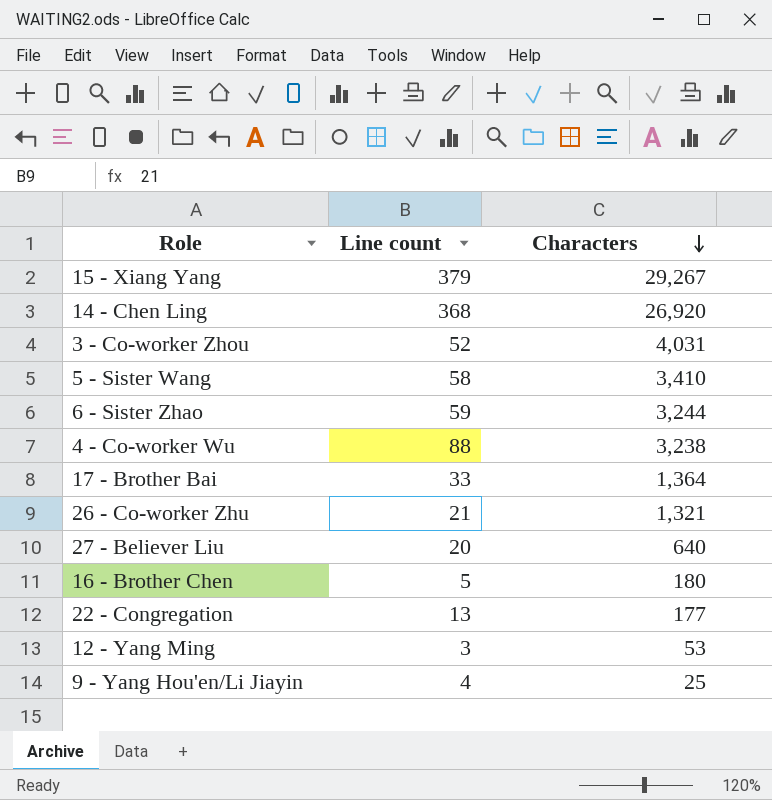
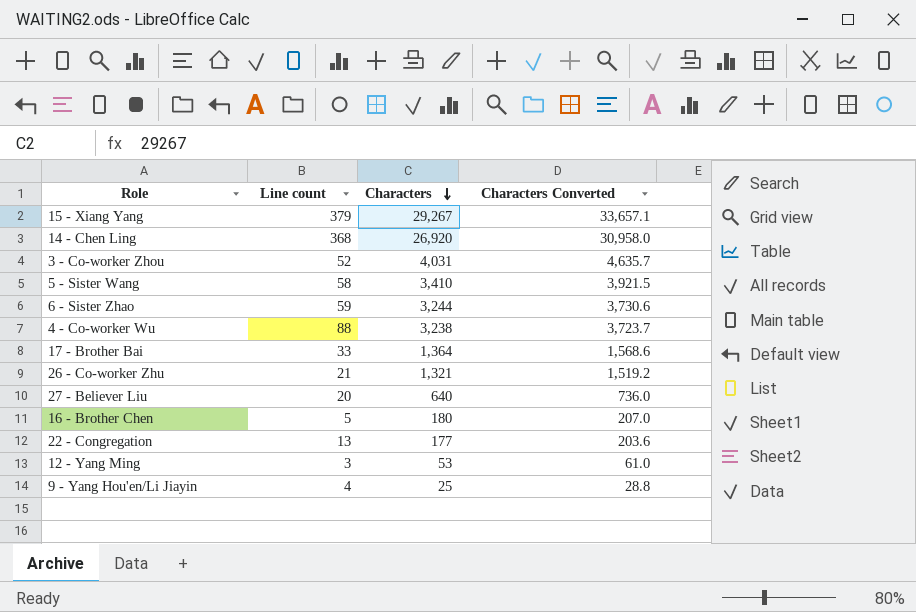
column Characters Converted | formula: none -> [Characters] * 1.15

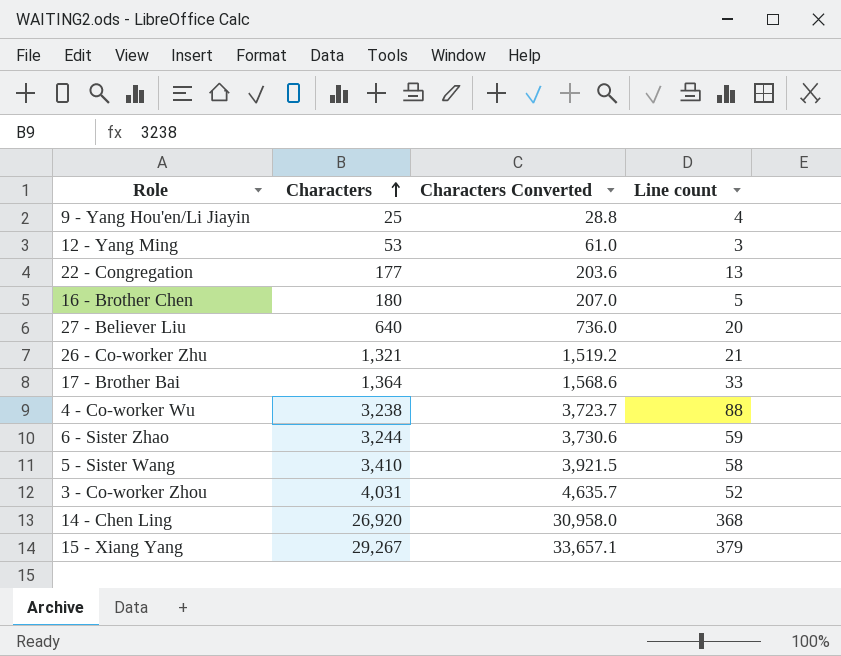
row order: Characters descending -> Characters ascending
column Line count | position: 2 -> 4

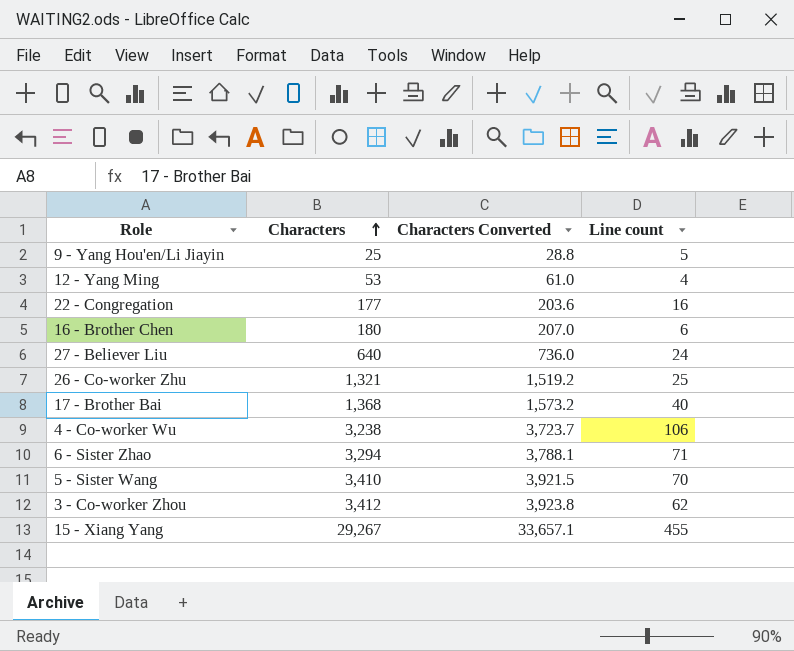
row 14 - Chen Ling: 26,920 | 30,958.0 | 368 -> none
9 - Yang Hou'en/Li Jiayin | Line count: 4 -> 5
12 - Yang Ming | Line count: 3 -> 4
22 - Congregation | Line count: 13 -> 16
16 - Brother Chen | Line count: 5 -> 6
27 - Believer Liu | Line count: 20 -> 24
26 - Co-worker Zhu | Line count: 21 -> 25
17 - Brother Bai | Characters: 1,364 -> 1,368
17 - Brother Bai | Characters Converted: 1,568.6 -> 1,573.2
17 - Brother Bai | Line count: 33 -> 40
4 - Co-worker Wu | Line count: 88 -> 106
6 - Sister Zhao | Characters: 3,244 -> 3,294
6 - Sister Zhao | Characters Converted: 3,730.6 -> 3,788.1
6 - Sister Zhao | Line count: 59 -> 71
5 - Sister Wang | Line count: 58 -> 70
3 - Co-worker Zhou | Characters: 4,031 -> 3,412
3 - Co-worker Zhou | Characters Converted: 4,635.7 -> 3,923.8
3 - Co-worker Zhou | Line count: 52 -> 62
15 - Xiang Yang | Line count: 379 -> 455

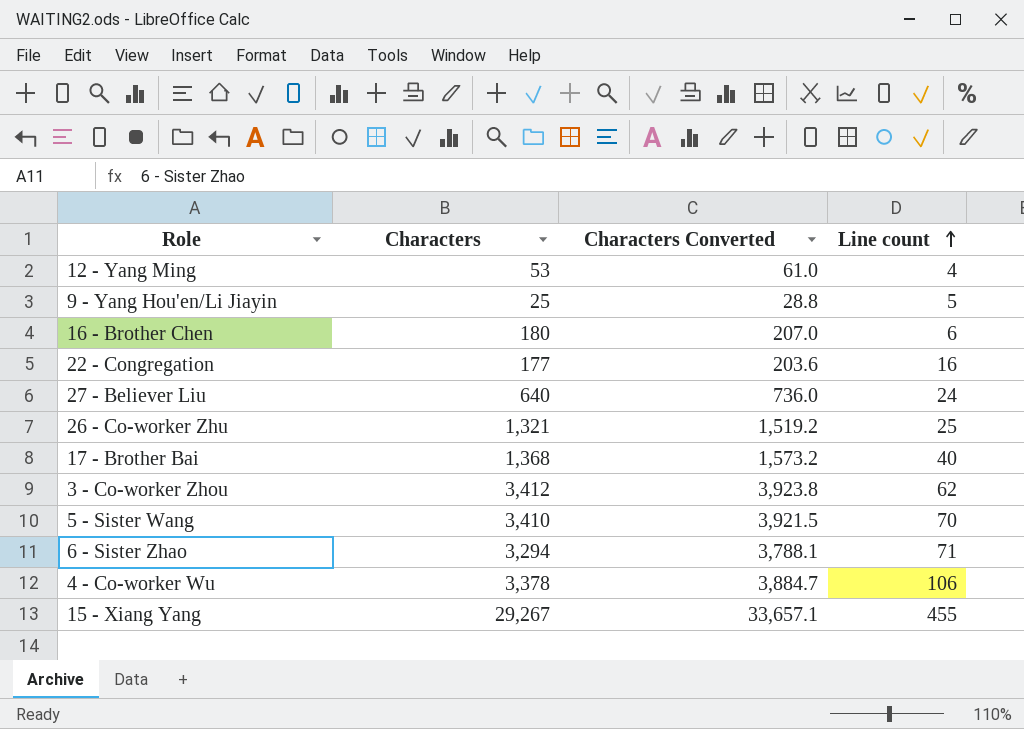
row order: Characters ascending -> Line count ascending
4 - Co-worker Wu | Characters: 3,238 -> 3,378
4 - Co-worker Wu | Characters Converted: 3,723.7 -> 3,884.7

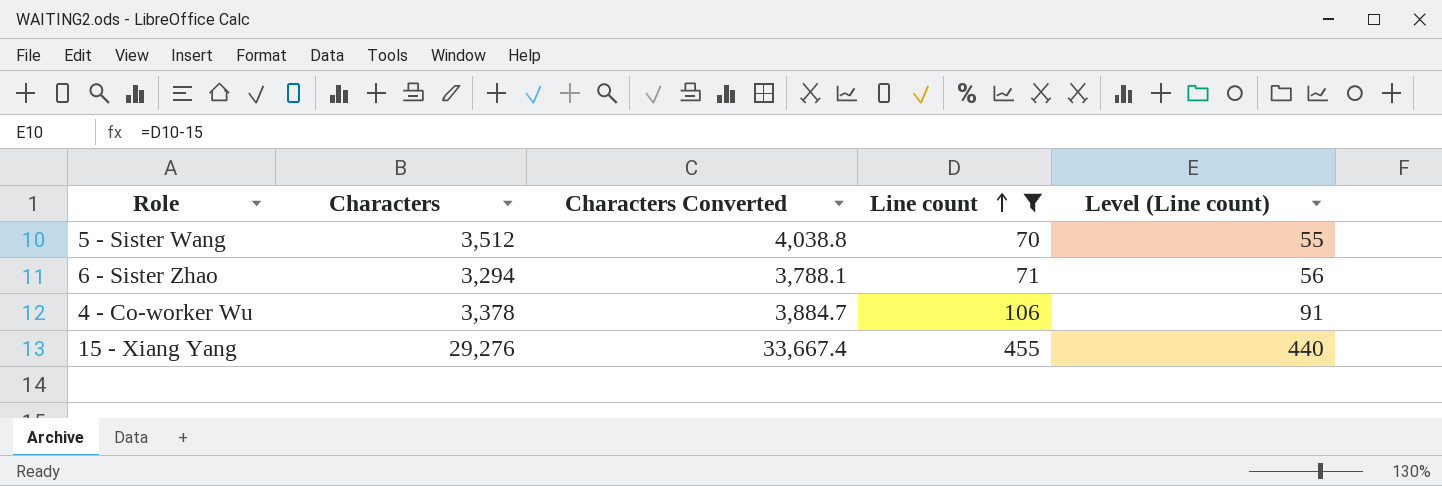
filter: none -> Line count >= 70
column Level (Line count) | formula: none -> [Line count] - 15
5 - Sister Wang | Characters: 3,410 -> 3,512
5 - Sister Wang | Characters Converted: 3,921.5 -> 4,038.8
15 - Xiang Yang | Characters: 29,267 -> 29,276
15 - Xiang Yang | Characters Converted: 33,657.1 -> 33,667.4

